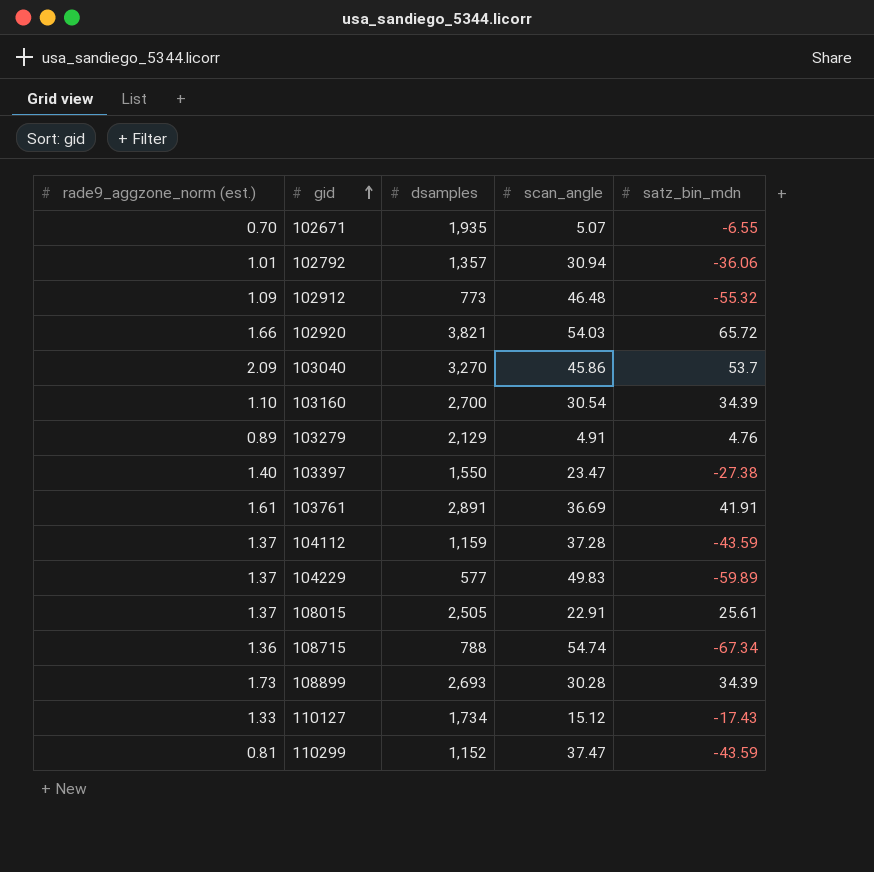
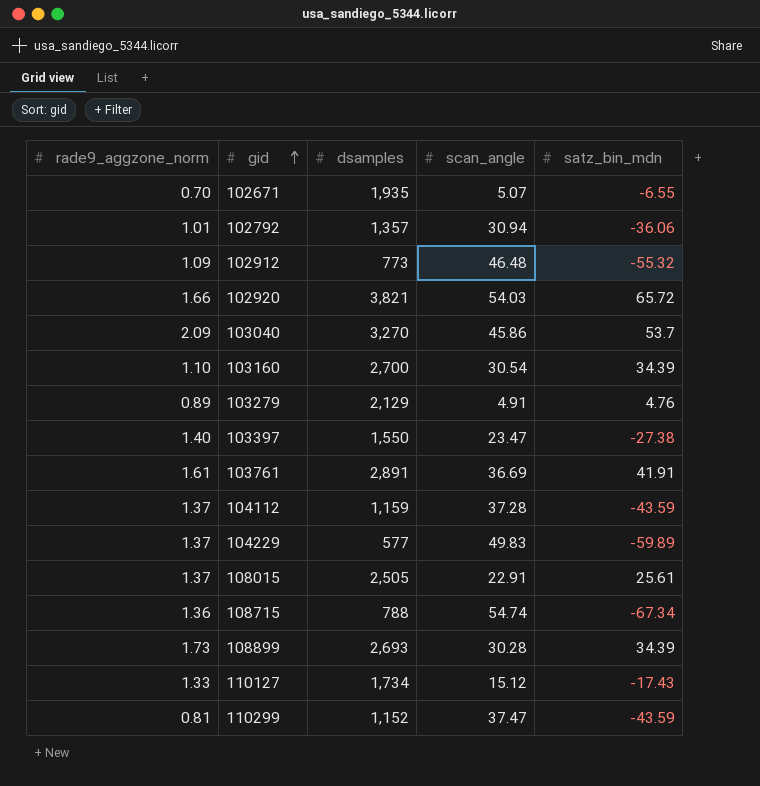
column name: rade9_aggzone_norm (est.) -> rade9_aggzone_norm

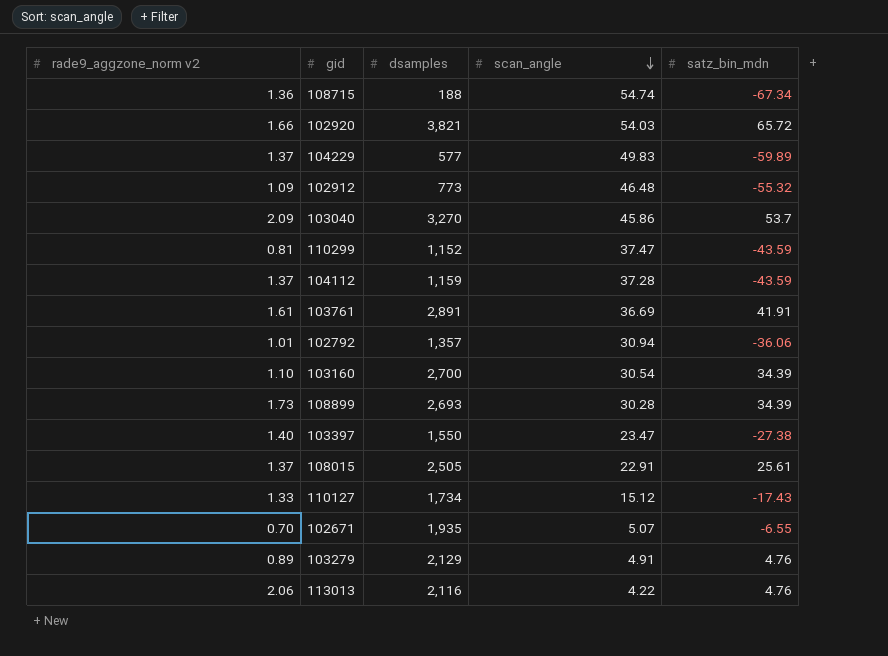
row order: gid ascending -> scan_angle descending
column name: rade9_aggzone_norm -> rade9_aggzone_norm v2
108715 | dsamples: 788 -> 188
row 113013: none -> 2.06 | 2,116 | 4.22 | 4.76

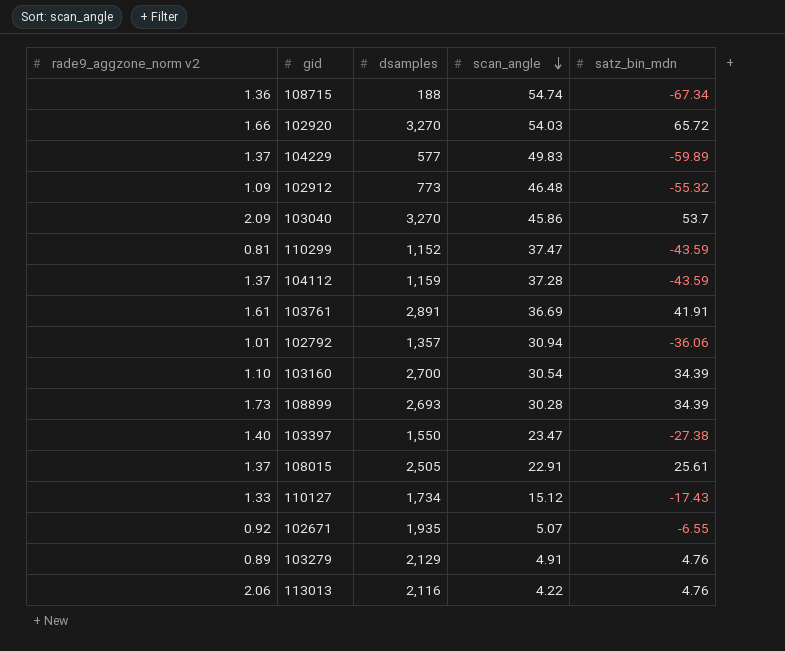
102920 | dsamples: 3,821 -> 3,270
102671 | rade9_aggzone_norm v2: 0.70 -> 0.92

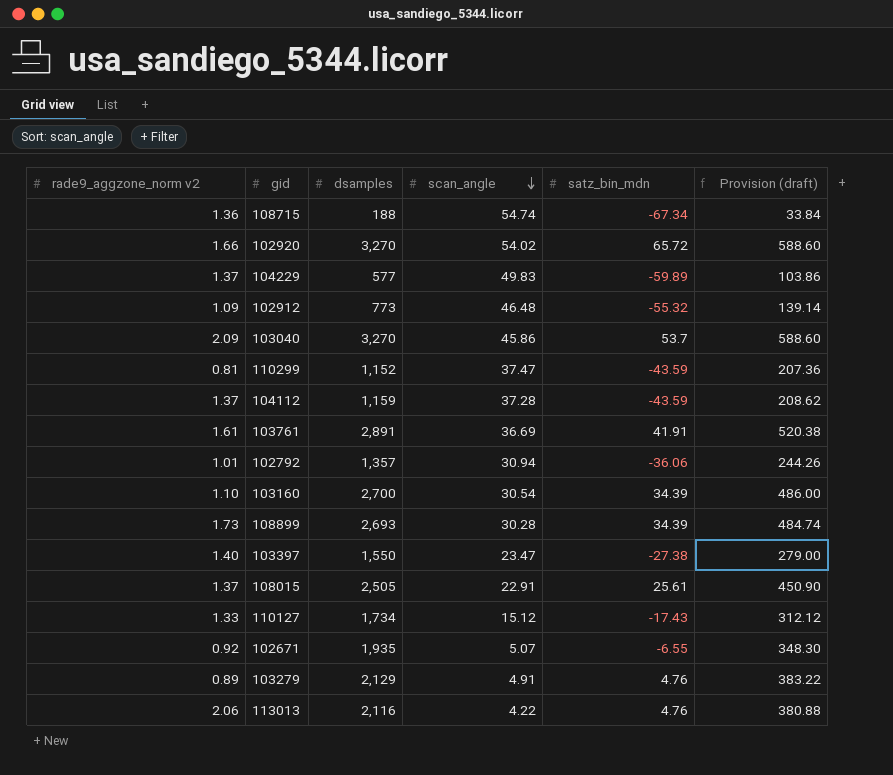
column Provision (draft) | formula: none -> [dsamples] * 0.18
102920 | scan_angle: 54.03 -> 54.02

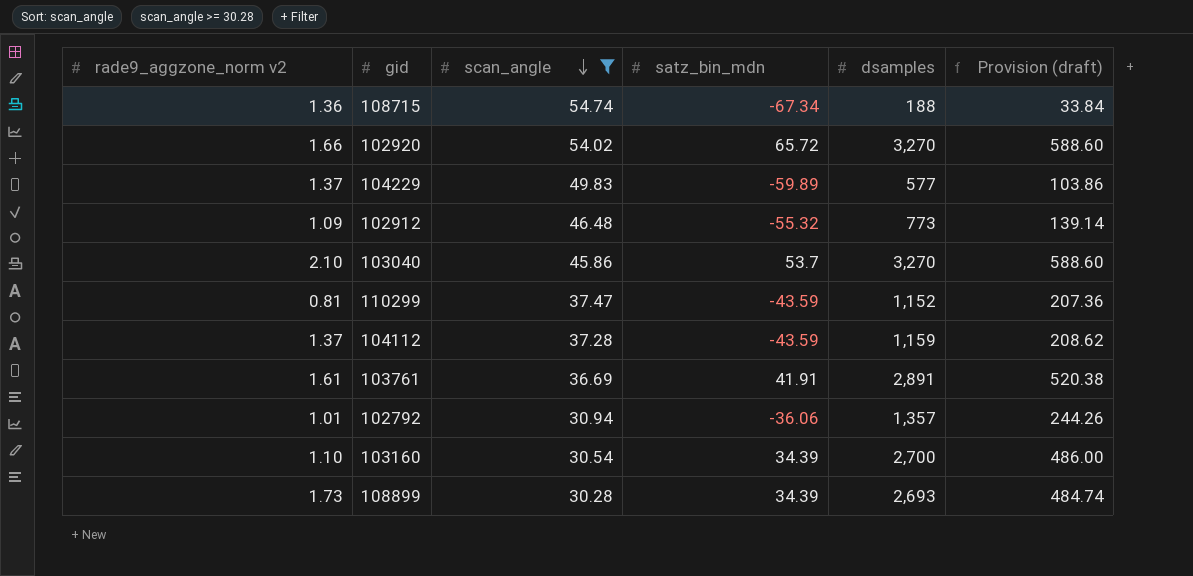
filter: none -> scan_angle >= 30.28
column dsamples | position: 3 -> 5
103040 | rade9_aggzone_norm v2: 2.09 -> 2.10

